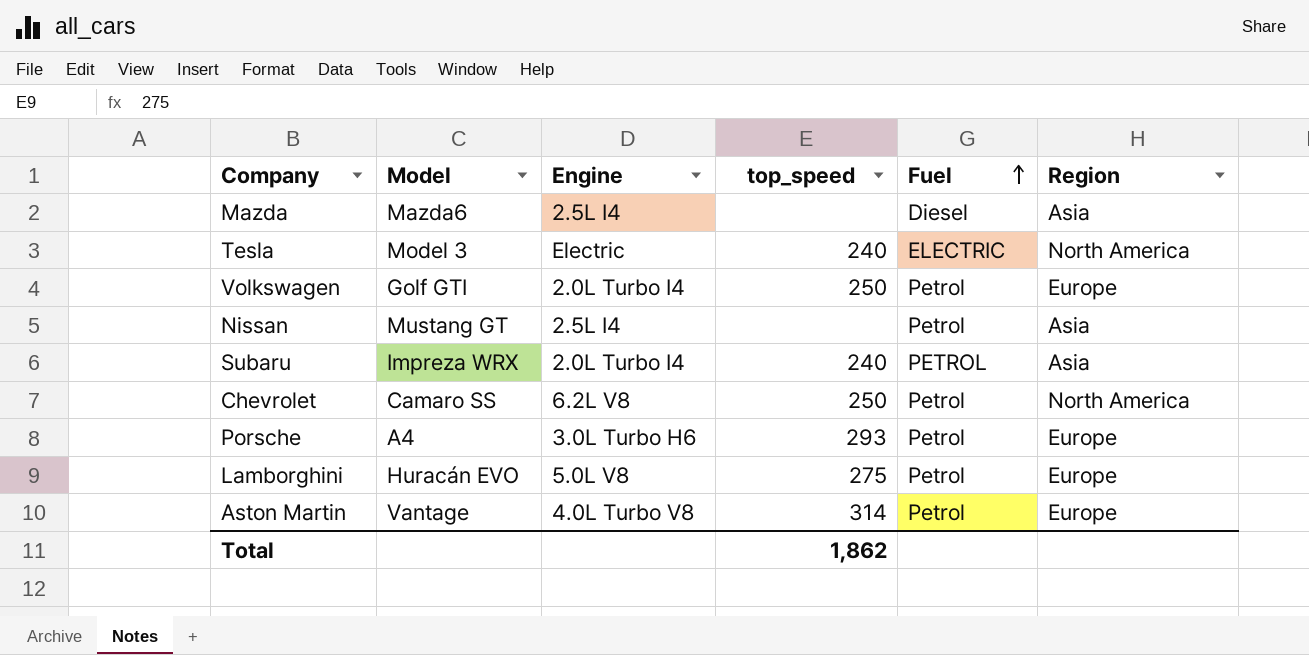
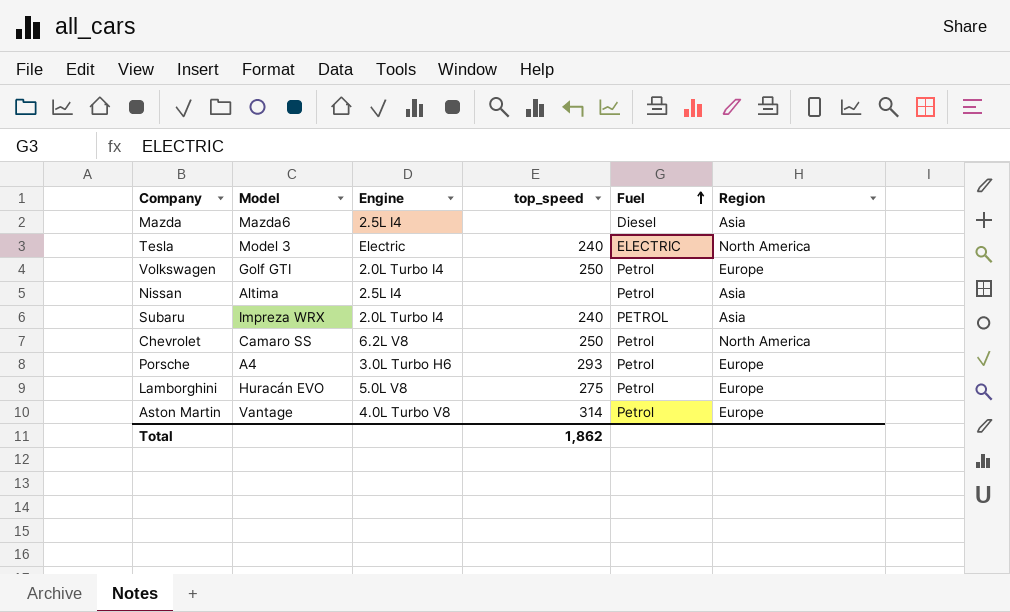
Nissan | Model: Mustang GT -> Altima

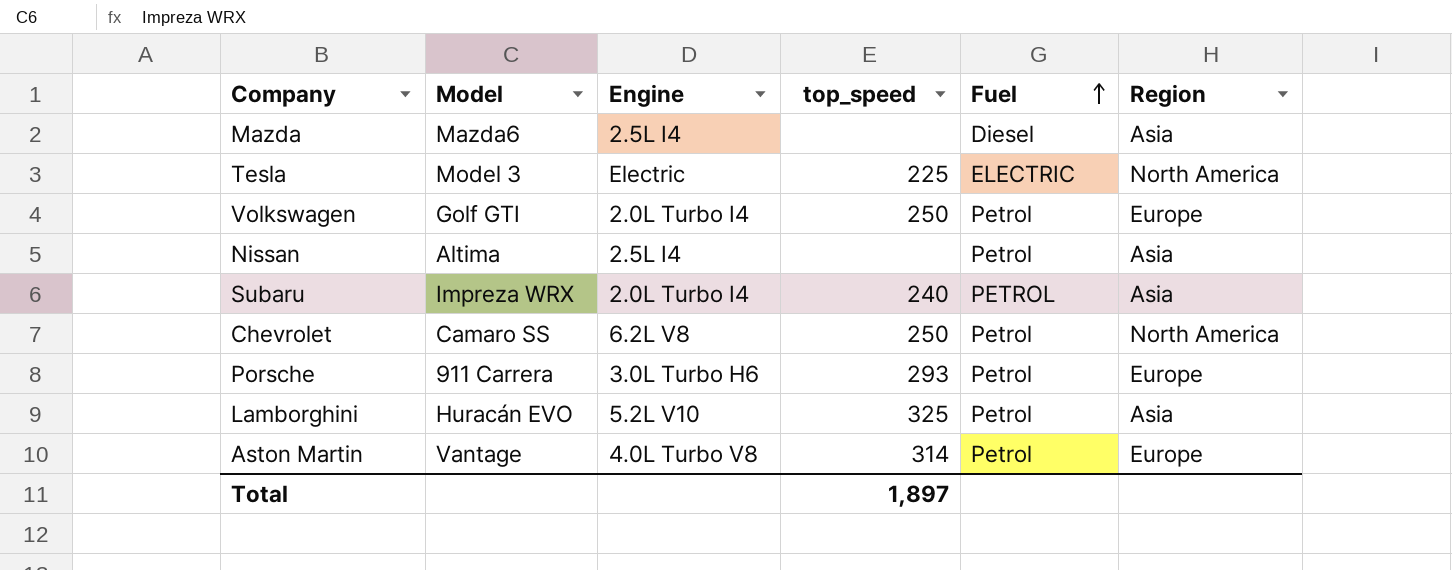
Tesla | top_speed: 240 -> 225
Porsche | Model: A4 -> 911 Carrera
Lamborghini | Engine: 5.0L V8 -> 5.2L V10
Lamborghini | top_speed: 275 -> 325
Lamborghini | Region: Europe -> Asia
Total | top_speed: 1,862 -> 1,897

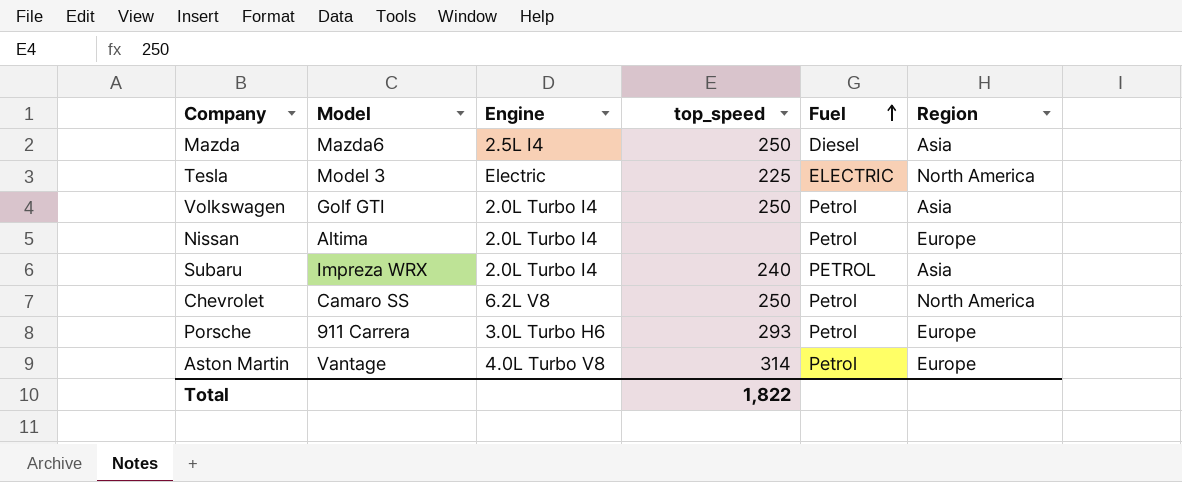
row Lamborghini: Huracán EVO | 5.2L V10 | 325 | Petrol | Asia -> none
Mazda | top_speed: none -> 250
Volkswagen | Region: Europe -> Asia
Nissan | Engine: 2.5L I4 -> 2.0L Turbo I4
Nissan | Region: Asia -> Europe
Total | top_speed: 1,897 -> 1,822

